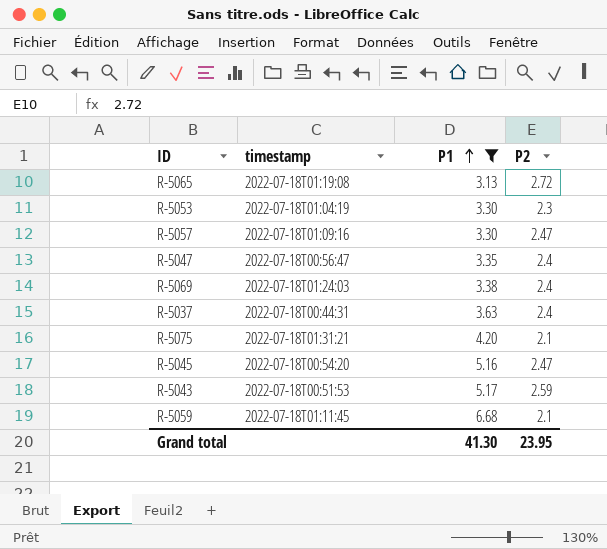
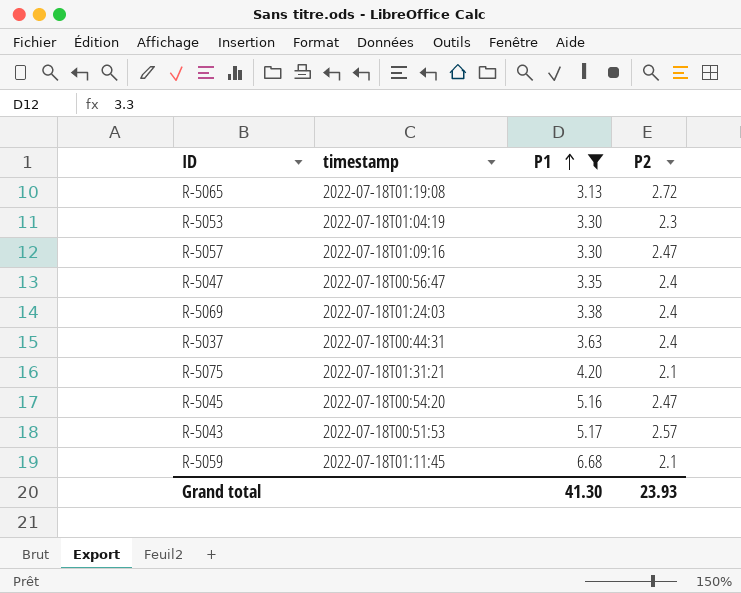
R-5043 | P2: 2.59 -> 2.57
Grand total | P2: 23.95 -> 23.93

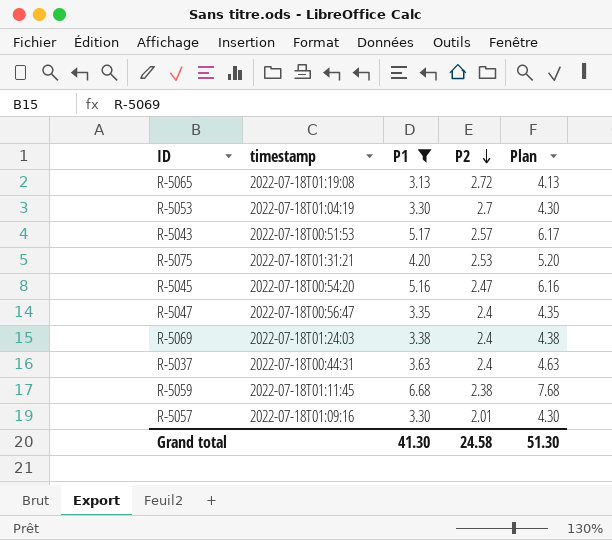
row order: P1 ascending -> P2 descending
column Plan | formula: none -> [P1] + 1
R-5053 | P2: 2.3 -> 2.7
R-5075 | P2: 2.1 -> 2.53
R-5059 | P2: 2.1 -> 2.38
R-5057 | P2: 2.47 -> 2.01
Grand total | P2: 23.93 -> 24.58

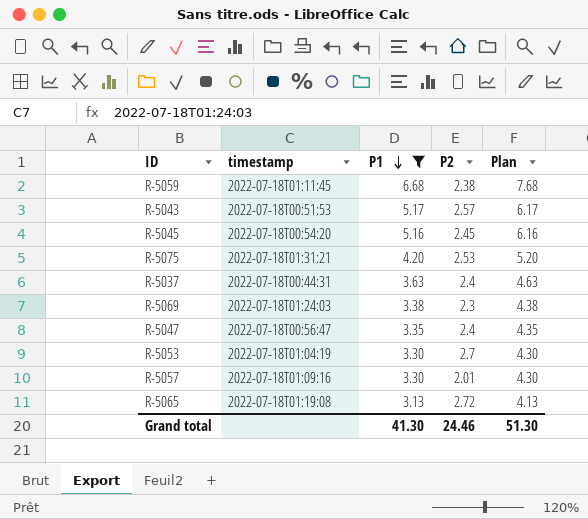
row order: P2 descending -> P1 descending
R-5045 | P2: 2.47 -> 2.45
R-5069 | P2: 2.4 -> 2.3
Grand total | P2: 24.58 -> 24.46

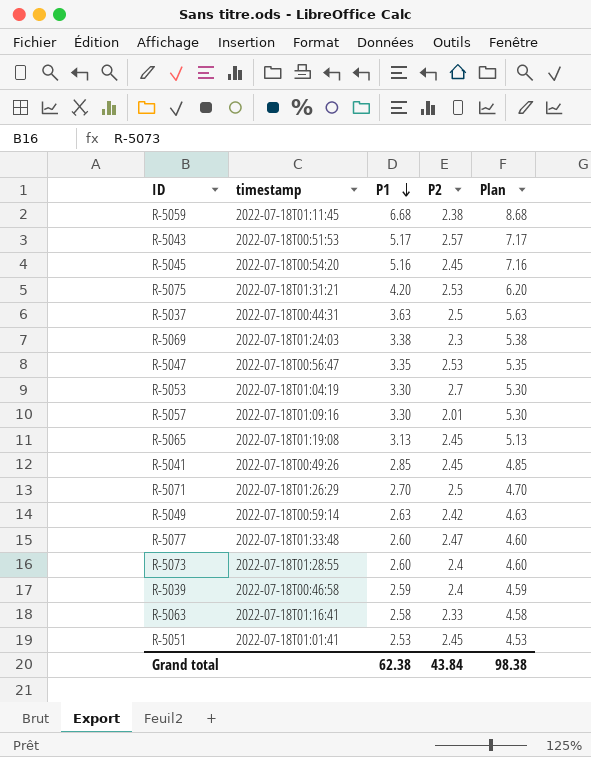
filter: P1 >= 3.13 -> none
column Plan | formula: [P1] + 1 -> [P1] + 2
R-5037 | P2: 2.4 -> 2.5
R-5047 | P2: 2.4 -> 2.53
R-5065 | P2: 2.72 -> 2.45
Grand total | P1: 41.30 -> 62.38
Grand total | P2: 24.46 -> 43.84
Grand total | Plan: 51.30 -> 98.38

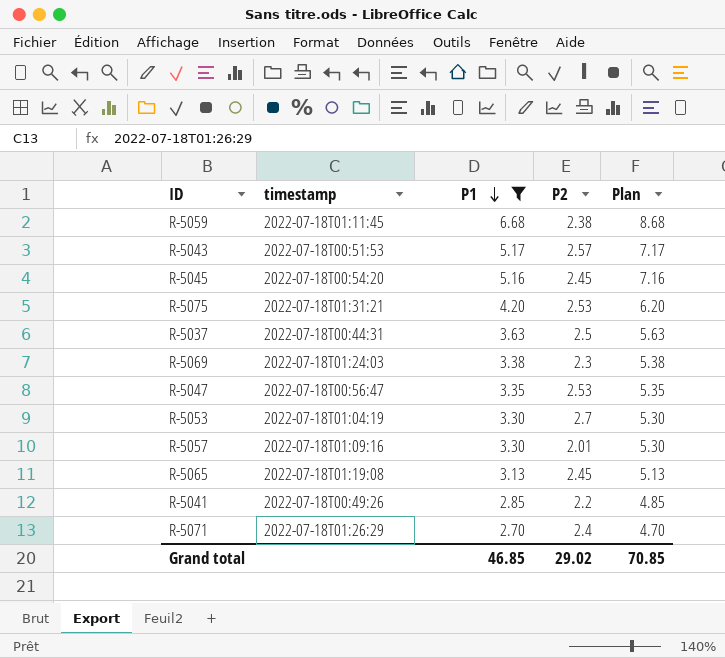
filter: none -> P1 >= 2.70
R-5041 | P2: 2.45 -> 2.2
R-5071 | P2: 2.5 -> 2.4
Grand total | P1: 62.38 -> 46.85
Grand total | P2: 43.84 -> 29.02
Grand total | Plan: 98.38 -> 70.85

